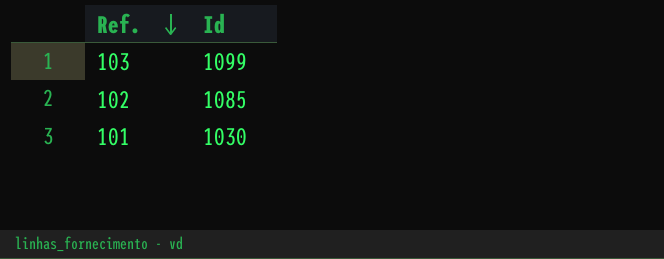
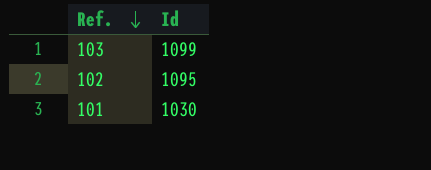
102 | Id: 1085 -> 1095

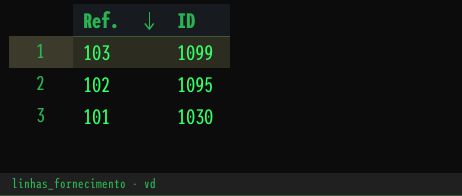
column name: Id -> ID

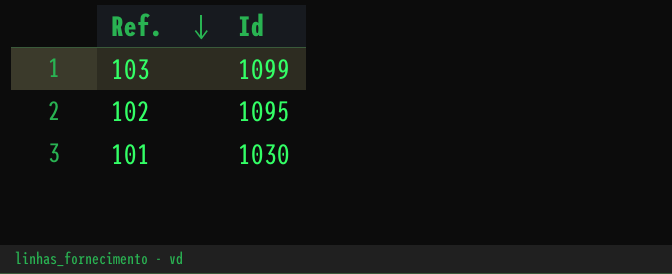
column name: ID -> Id

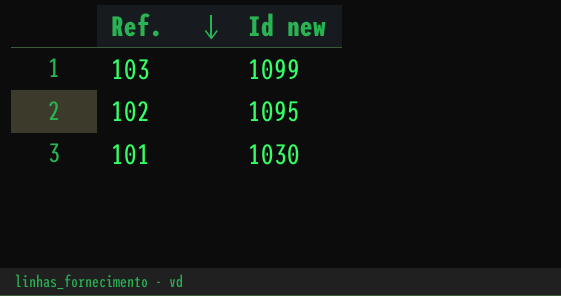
column name: Id -> Id new

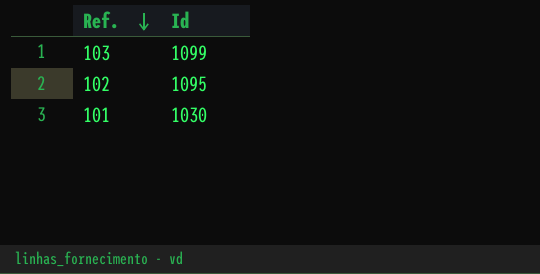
column name: Id new -> Id

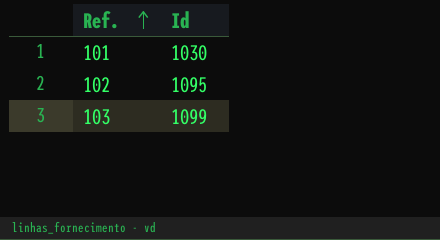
row order: Ref. descending -> Ref. ascending

